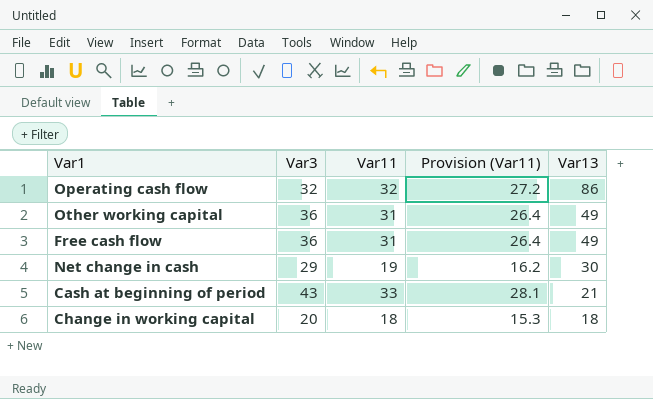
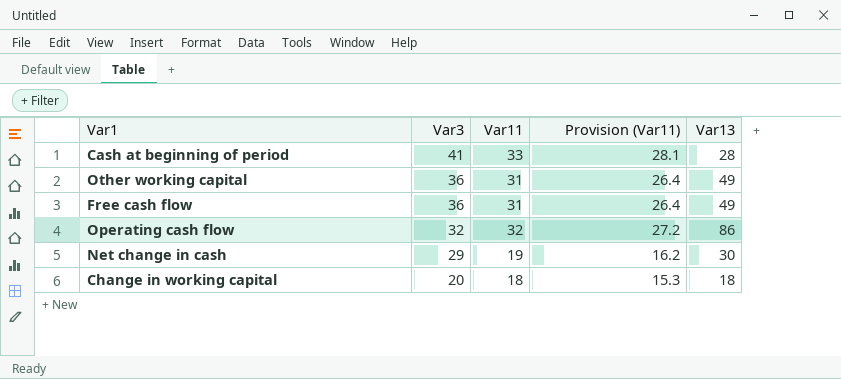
row order: Var13 descending -> Var3 descending
Cash at beginning of period | Var3: 43 -> 41
Cash at beginning of period | Var13: 21 -> 28

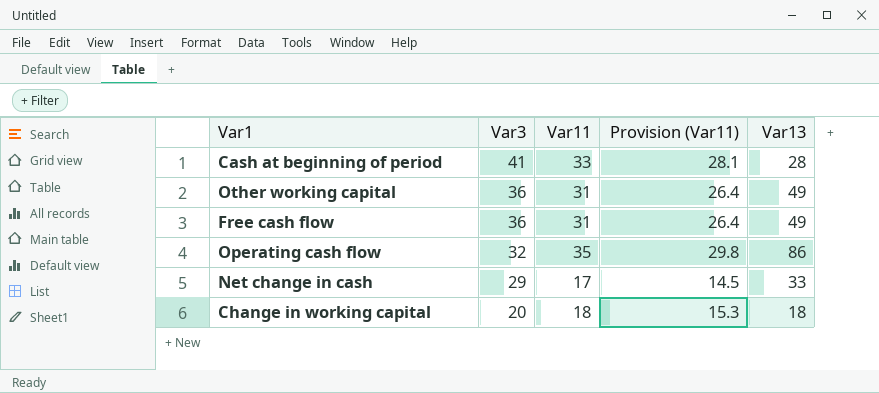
Operating cash flow | Var11: 32 -> 35
Operating cash flow | Provision (Var11): 27.2 -> 29.8
Net change in cash | Var11: 19 -> 17
Net change in cash | Provision (Var11): 16.2 -> 14.5
Net change in cash | Var13: 30 -> 33

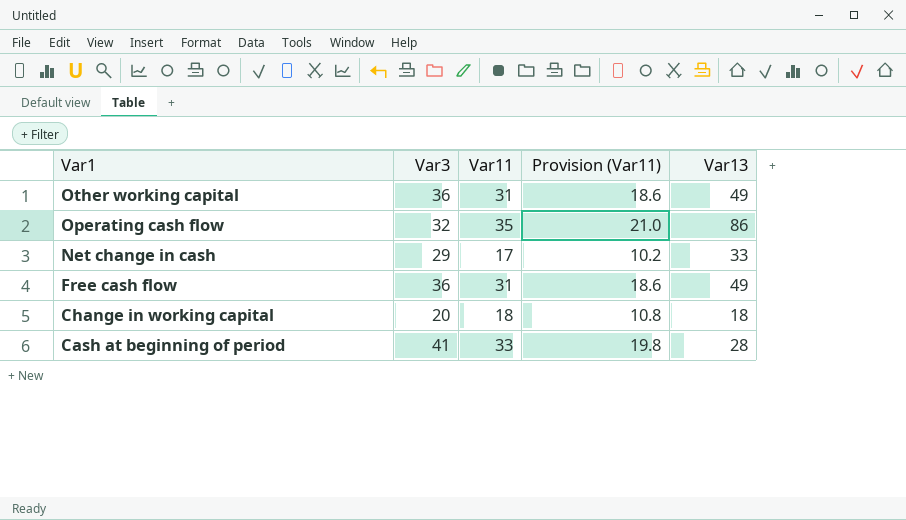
row order: Var3 descending -> Var1 descending
column Provision (Var11) | formula: [Var11] * 0.85 -> [Var11] * 0.6

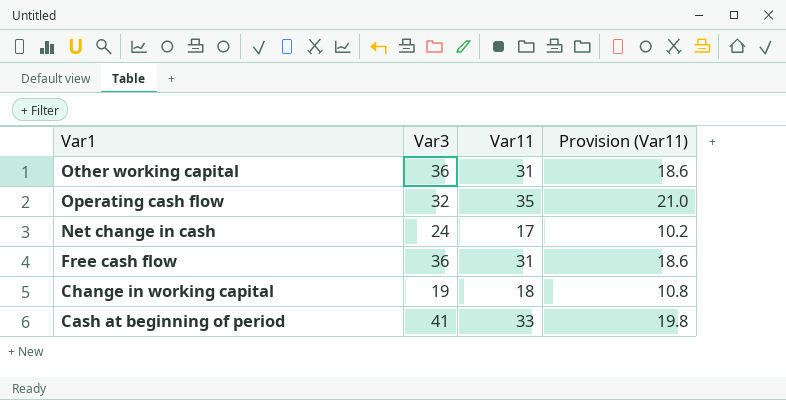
column Var13 | position: 5 -> none
Net change in cash | Var3: 29 -> 24
Change in working capital | Var3: 20 -> 19

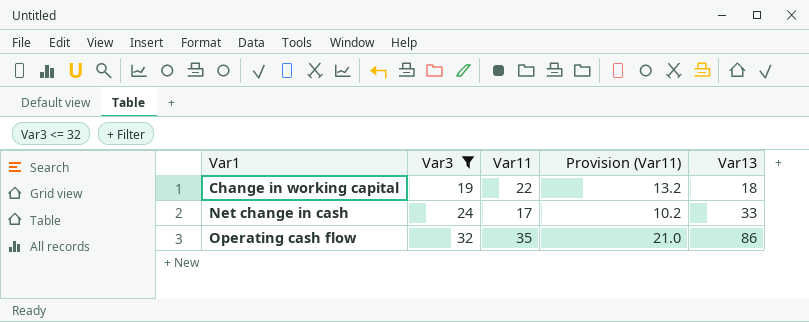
filter: none -> Var3 <= 32
row order: Var1 descending -> Var1 ascending
column Var13 | position: none -> 5
Change in working capital | Var11: 18 -> 22
Change in working capital | Provision (Var11): 10.8 -> 13.2

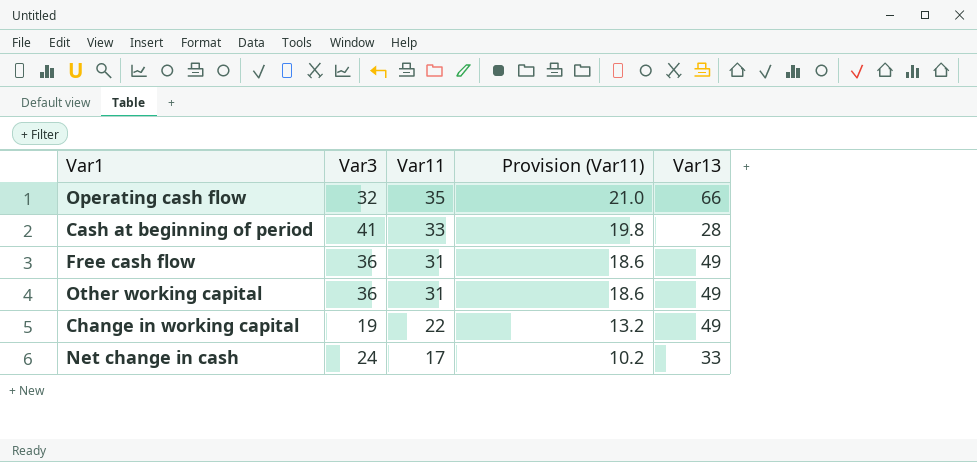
filter: Var3 <= 32 -> none
row order: Var1 ascending -> Var11 descending
Operating cash flow | Var13: 86 -> 66
Change in working capital | Var13: 18 -> 49

